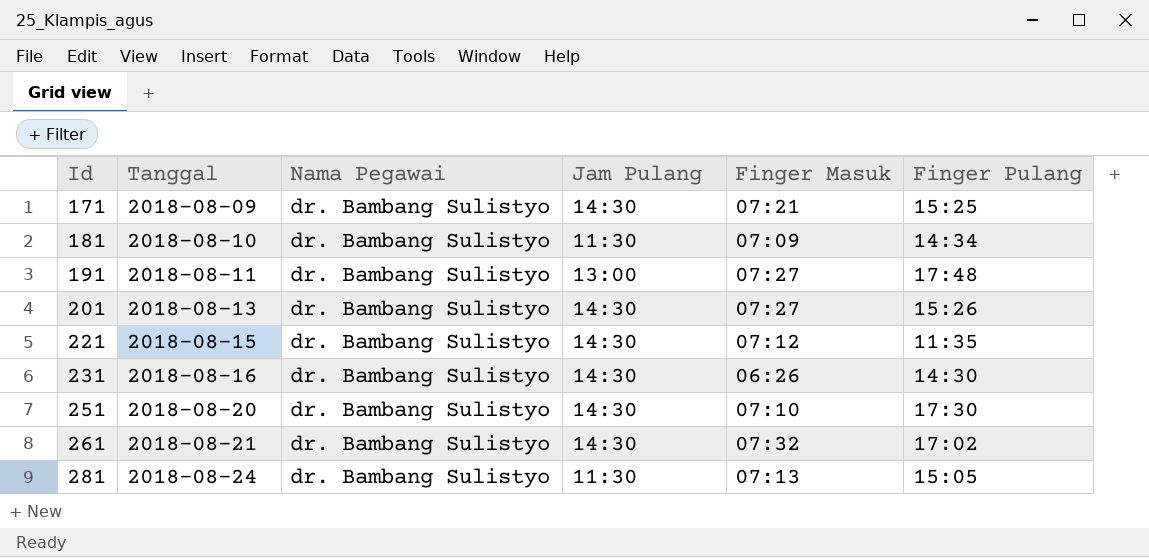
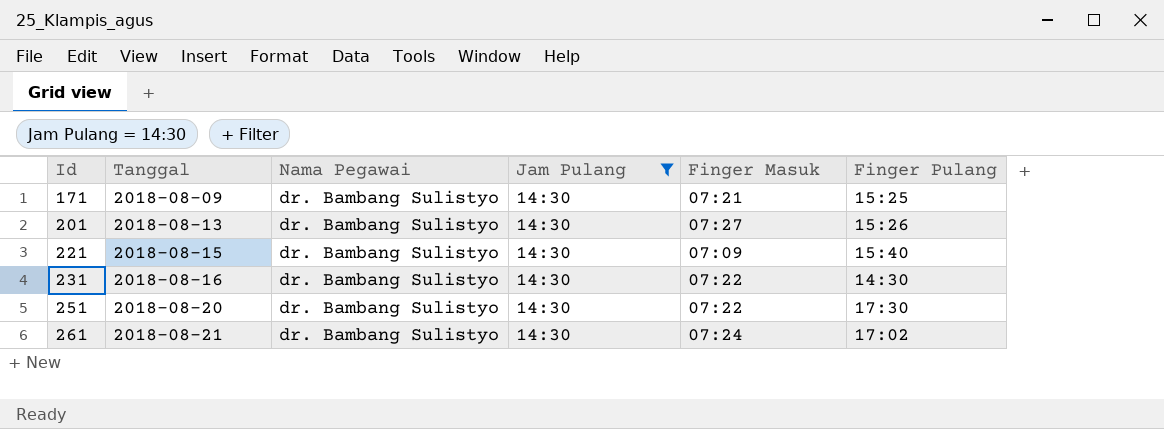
filter: none -> Jam Pulang = 14:30
221 | Finger Masuk: 07:12 -> 07:09
221 | Finger Pulang: 11:35 -> 15:40
231 | Finger Masuk: 06:26 -> 07:22
251 | Finger Masuk: 07:10 -> 07:22
261 | Finger Masuk: 07:32 -> 07:24

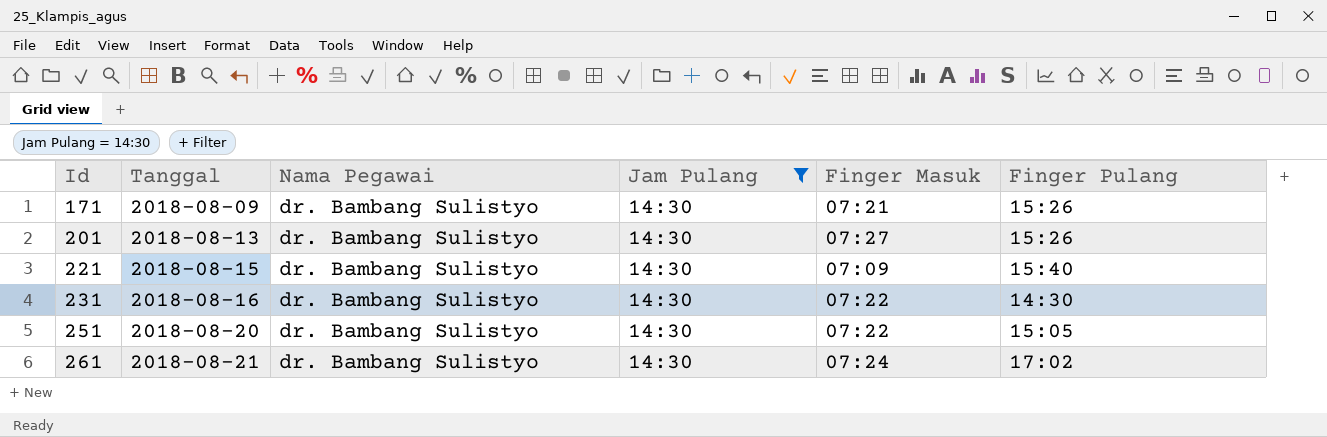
171 | Finger Pulang: 15:25 -> 15:26
251 | Finger Pulang: 17:30 -> 15:05

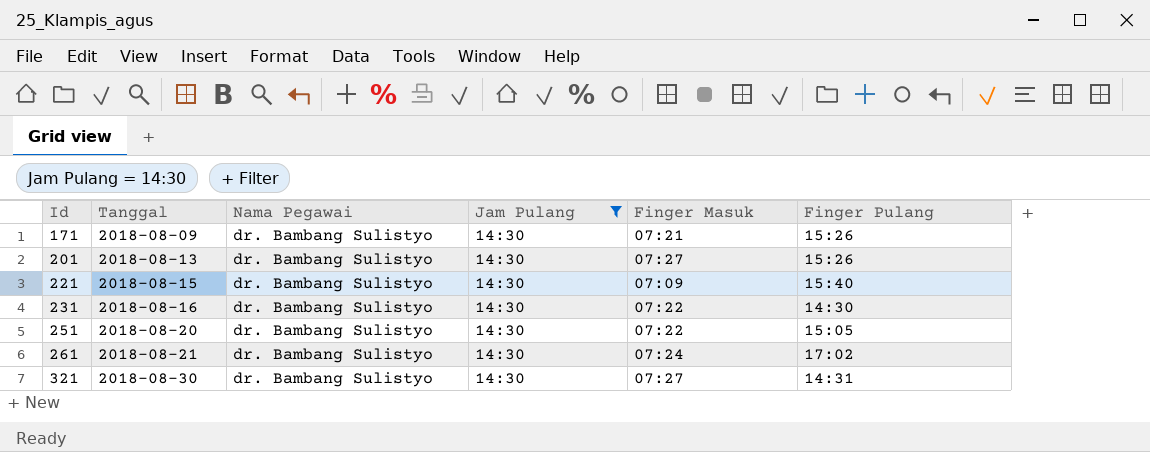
row 321: none -> 2018-08-30 | dr. Bambang Sulistyo | 14:30 | 07:27 | 14:31

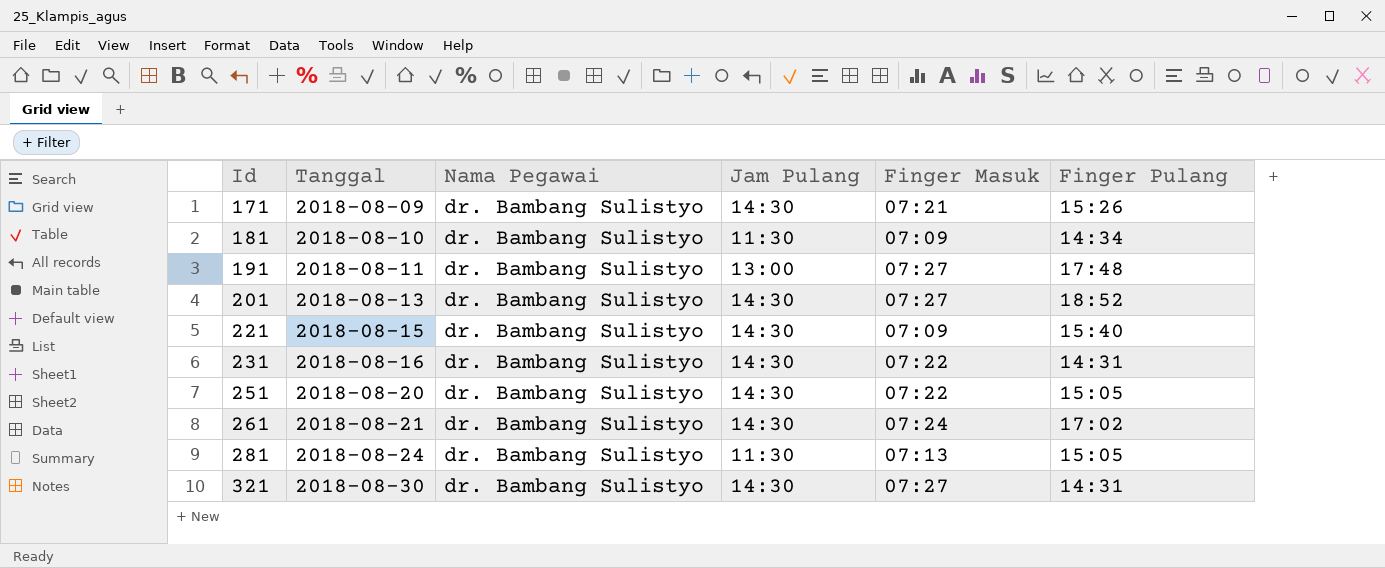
filter: Jam Pulang = 14:30 -> none
201 | Finger Pulang: 15:26 -> 18:52
231 | Finger Pulang: 14:30 -> 14:31

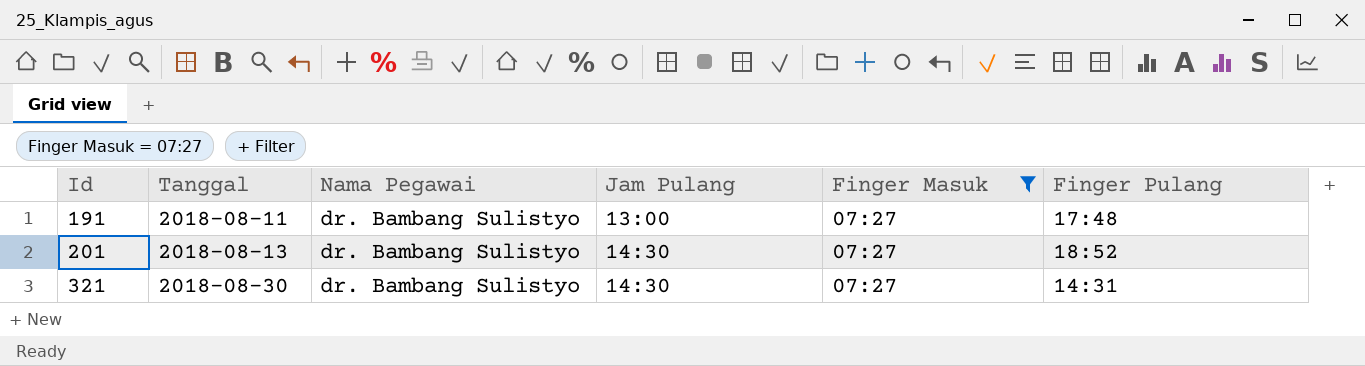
filter: none -> Finger Masuk = 07:27

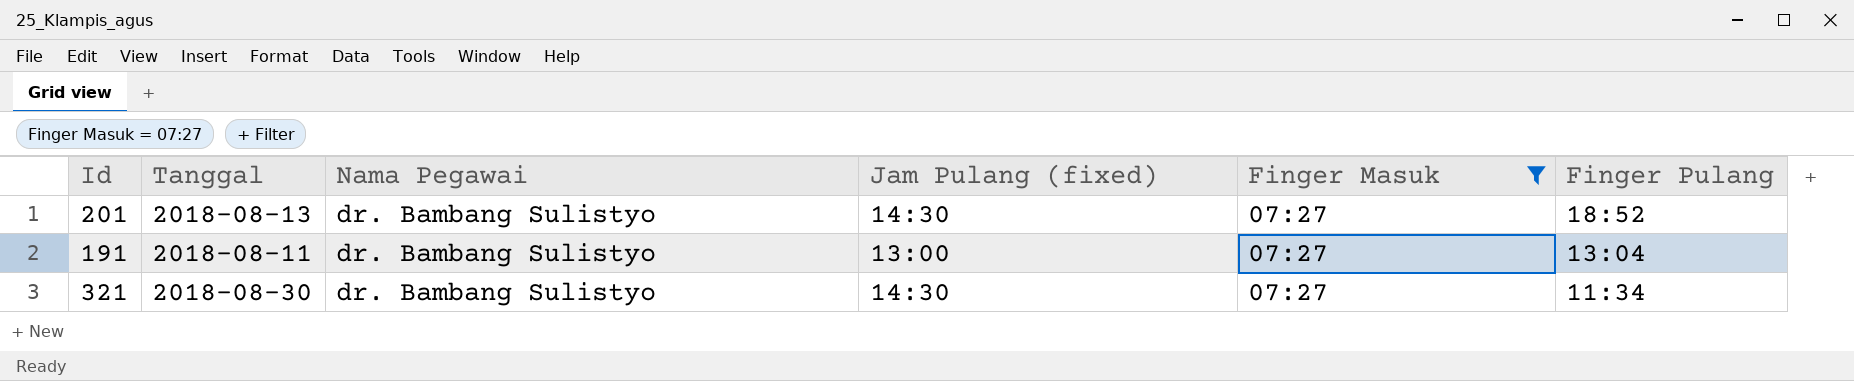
row order: Id ascending -> Finger Pulang descending
column name: Jam Pulang -> Jam Pulang (fixed)
191 | Finger Pulang: 17:48 -> 13:04
321 | Finger Pulang: 14:31 -> 11:34

